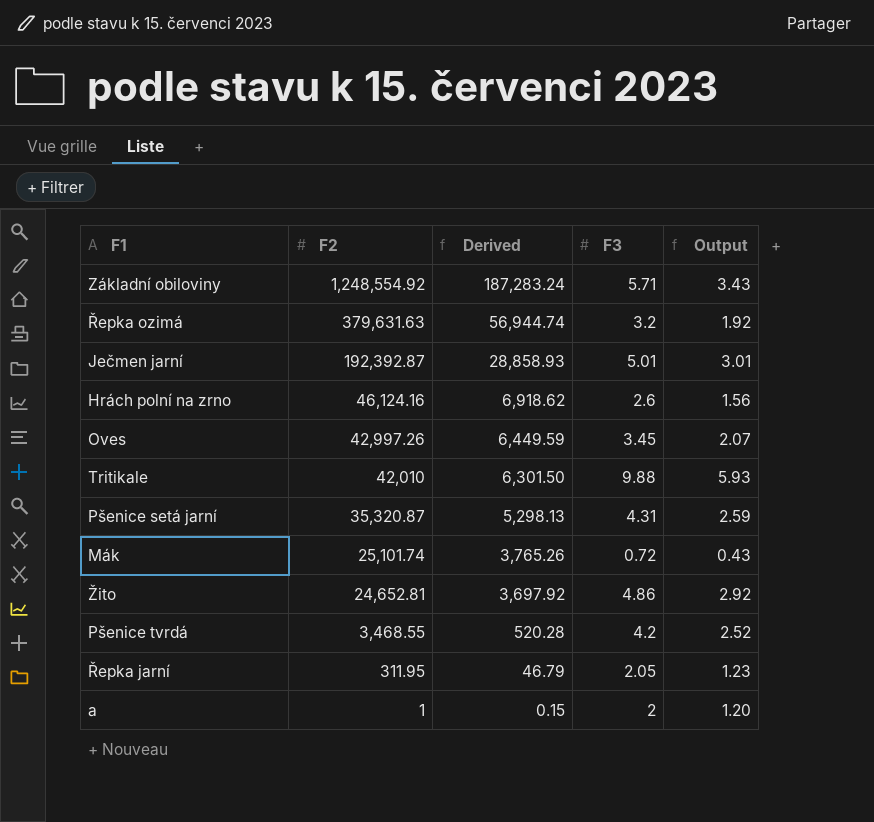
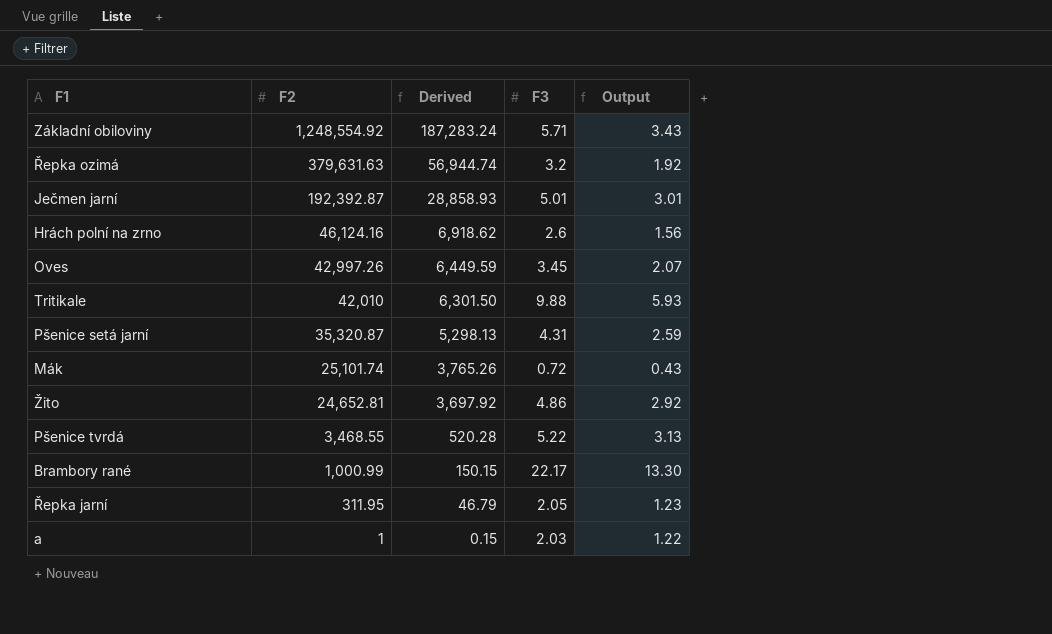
Pšenice tvrdá | F3: 4.2 -> 5.22
Pšenice tvrdá | Output: 2.52 -> 3.13
row Brambory rané: none -> 1,000.99 | 150.15 | 22.17 | 13.30
a | F3: 2 -> 2.03
a | Output: 1.20 -> 1.22

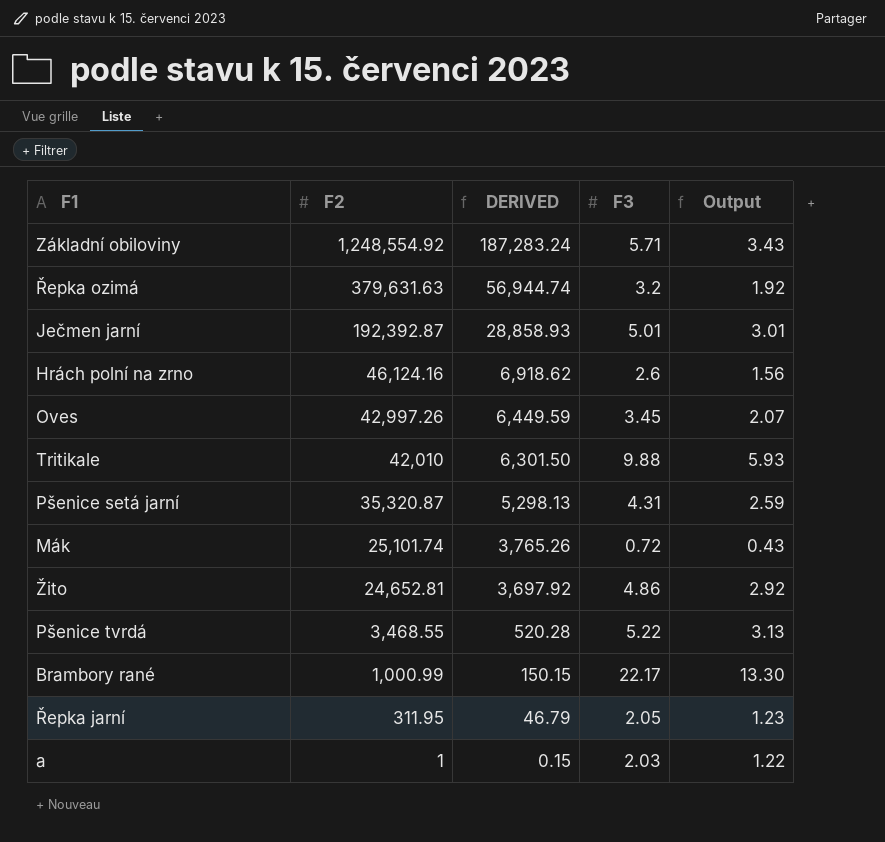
column name: Derived -> DERIVED

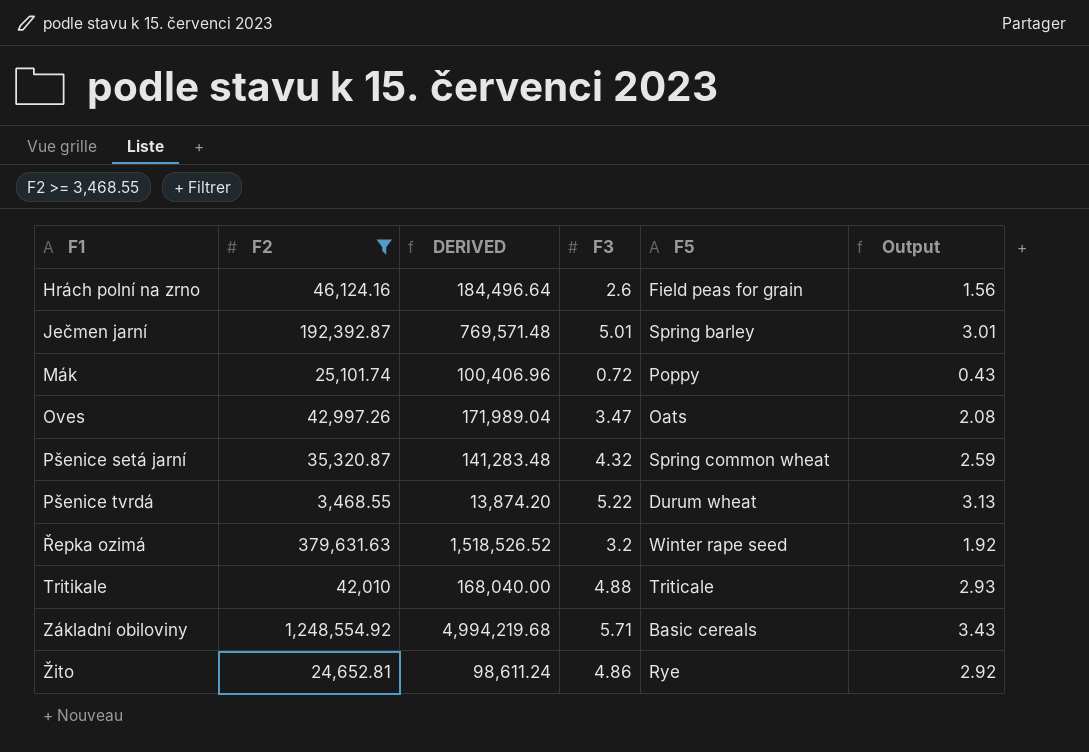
filter: none -> F2 >= 3,468.55
row order: F2 descending -> F1 ascending
column DERIVED | formula: [F2] * 0.15 -> [F2] * 4
column F5 | position: none -> 5
Oves | F3: 3.45 -> 3.47
Oves | Output: 2.07 -> 2.08
Pšenice setá jarní | F3: 4.31 -> 4.32
Tritikale | F3: 9.88 -> 4.88
Tritikale | Output: 5.93 -> 2.93

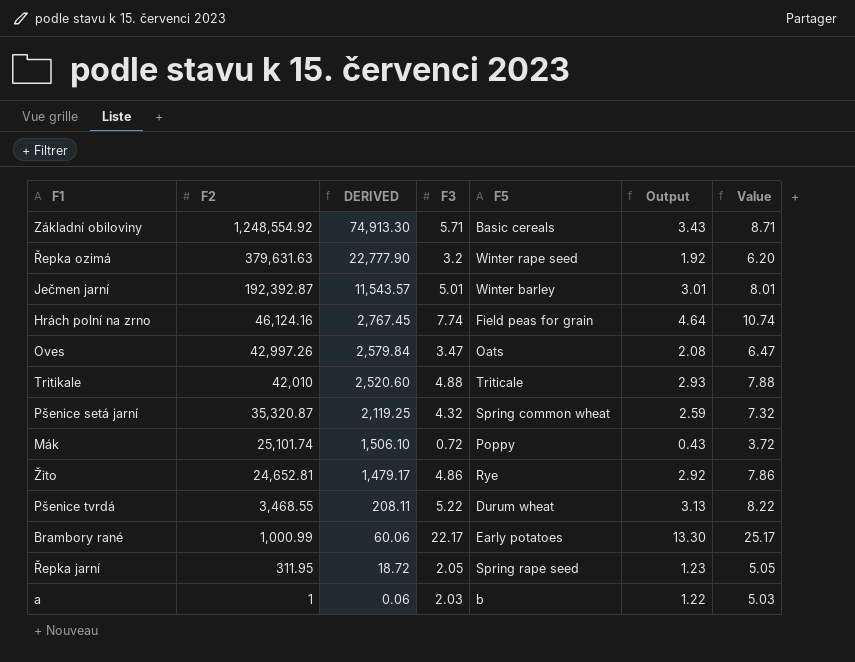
filter: F2 >= 3,468.55 -> none
row order: F1 ascending -> F2 descending
column DERIVED | formula: [F2] * 4 -> [F2] * 0.06
column Value | formula: none -> [F3] + 3
Ječmen jarní | F5: Spring barley -> Winter barley
Hrách polní na zrno | F3: 2.6 -> 7.74
Hrách polní na zrno | Output: 1.56 -> 4.64

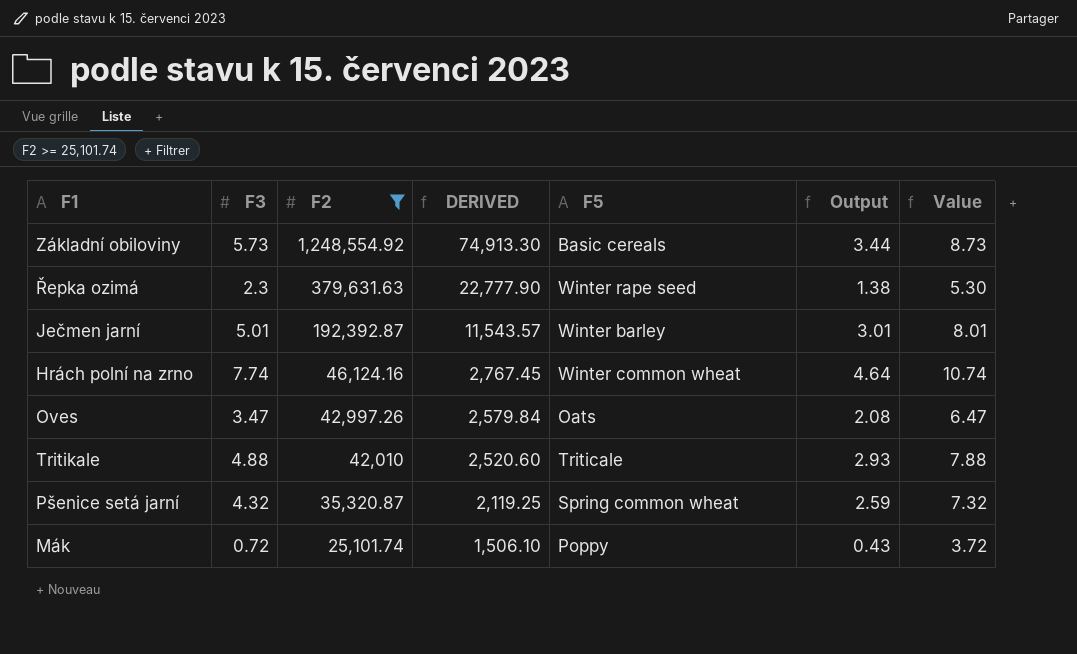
filter: none -> F2 >= 25,101.74
column F3 | position: 4 -> 2
Základní obiloviny | F3: 5.71 -> 5.73
Základní obiloviny | Output: 3.43 -> 3.44
Základní obiloviny | Value: 8.71 -> 8.73
Řepka ozimá | F3: 3.2 -> 2.3
Řepka ozimá | Output: 1.92 -> 1.38
Řepka ozimá | Value: 6.20 -> 5.30
Hrách polní na zrno | F5: Field peas for grain -> Winter common wheat

